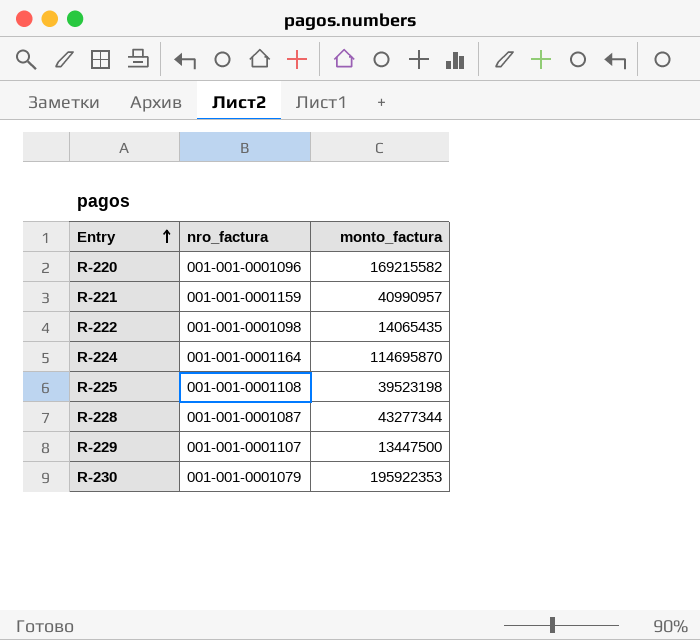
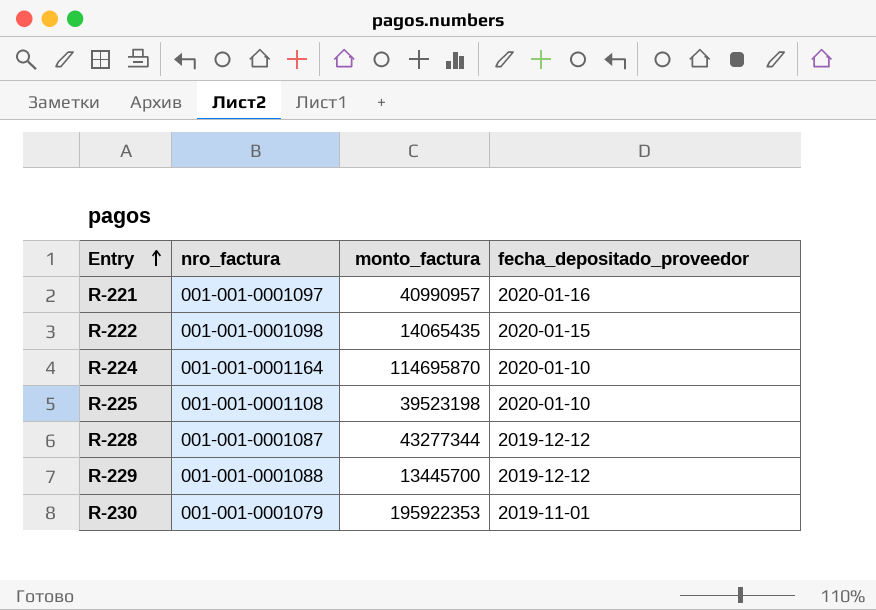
column fecha_depositado_proveedor | position: none -> 4
row R-220: 001-001-0001096 | 169215582 -> none
R-221 | nro_factura: 001-001-0001159 -> 001-001-0001097
R-229 | nro_factura: 001-001-0001107 -> 001-001-0001088
R-229 | monto_factura: 13447500 -> 13445700

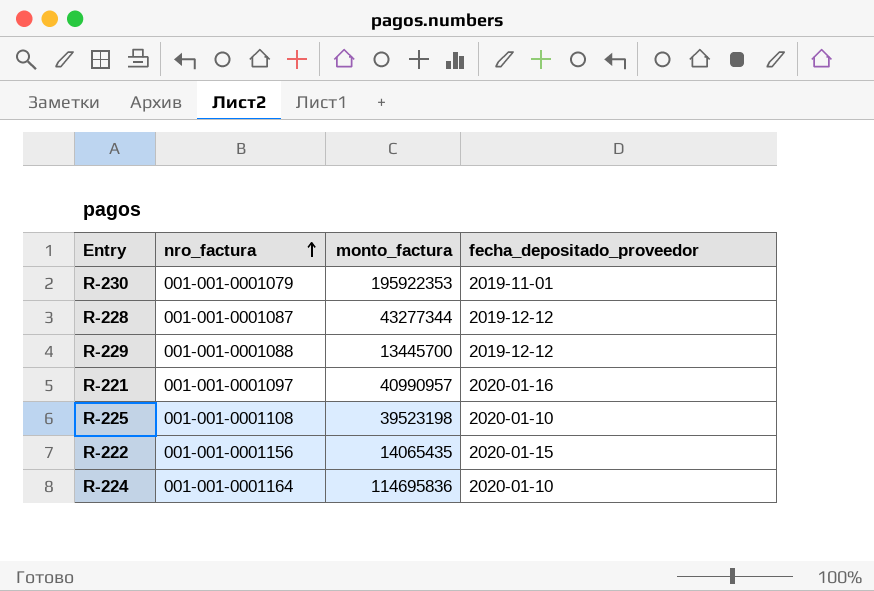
row order: Entry ascending -> nro_factura ascending
R-222 | nro_factura: 001-001-0001098 -> 001-001-0001156
R-224 | monto_factura: 114695870 -> 114695836

